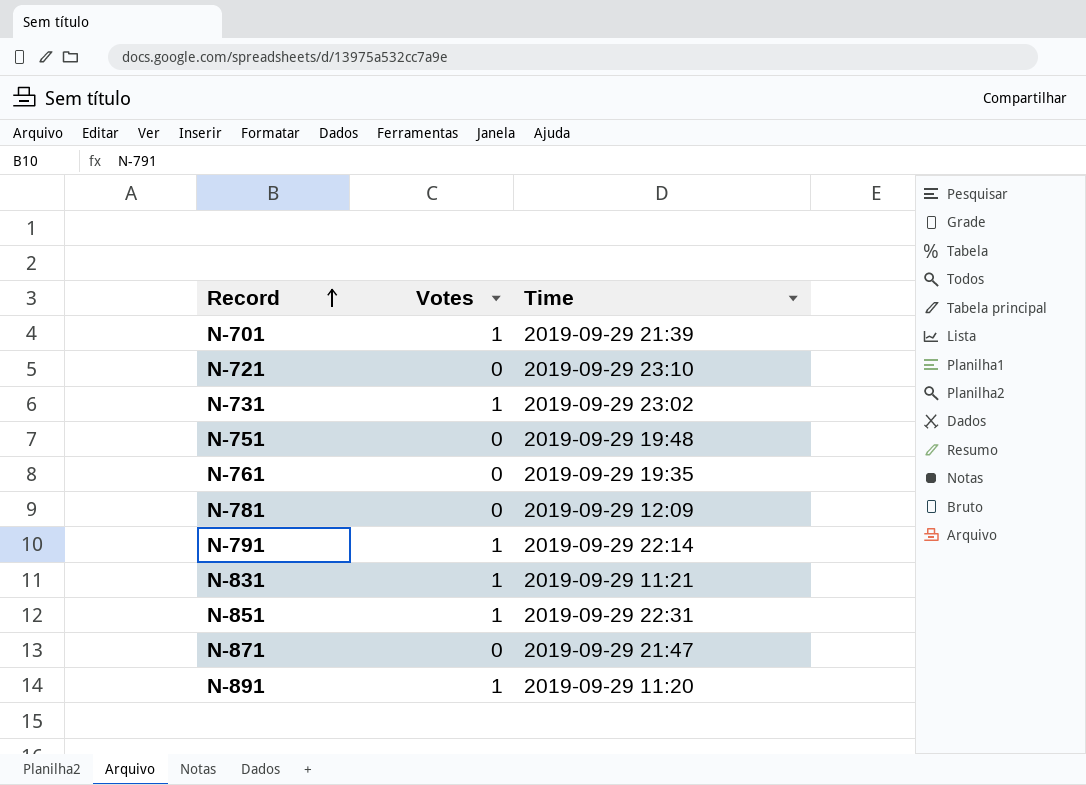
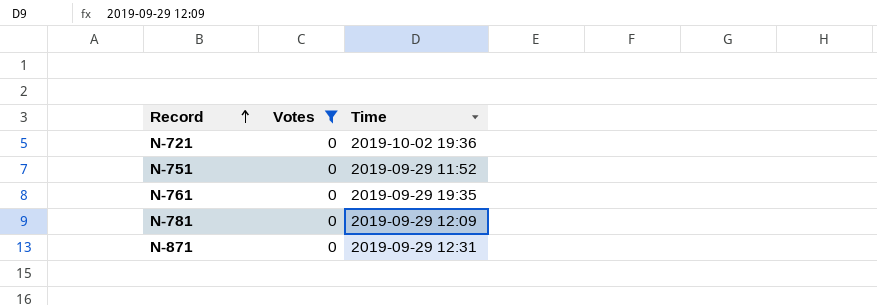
filter: none -> Votes = 0
N-721 | Time: 2019-09-29 23:10 -> 2019-10-02 19:36
N-751 | Time: 2019-09-29 19:48 -> 2019-09-29 11:52
N-871 | Time: 2019-09-29 21:47 -> 2019-09-29 12:31

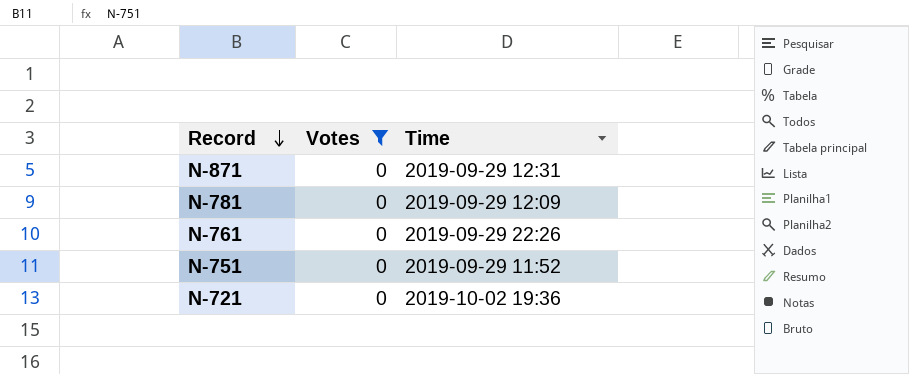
row order: Record ascending -> Record descending
N-761 | Time: 2019-09-29 19:35 -> 2019-09-29 22:26

